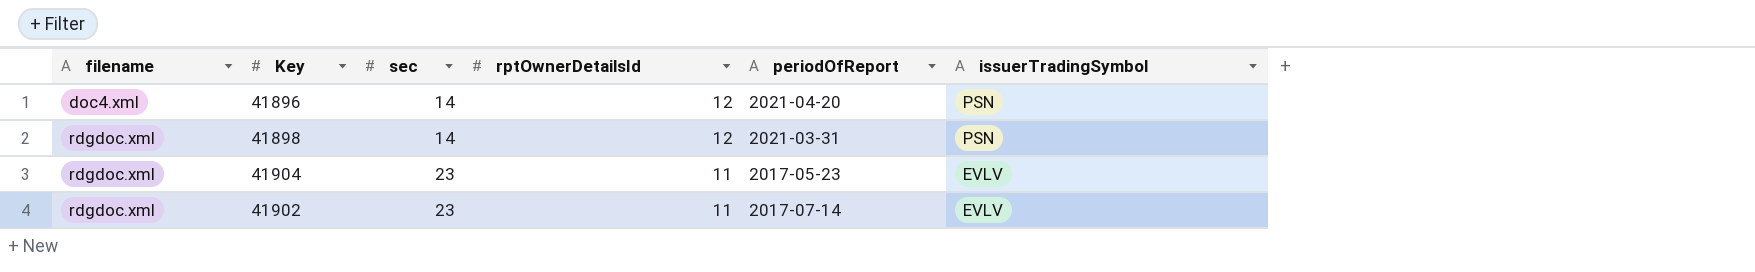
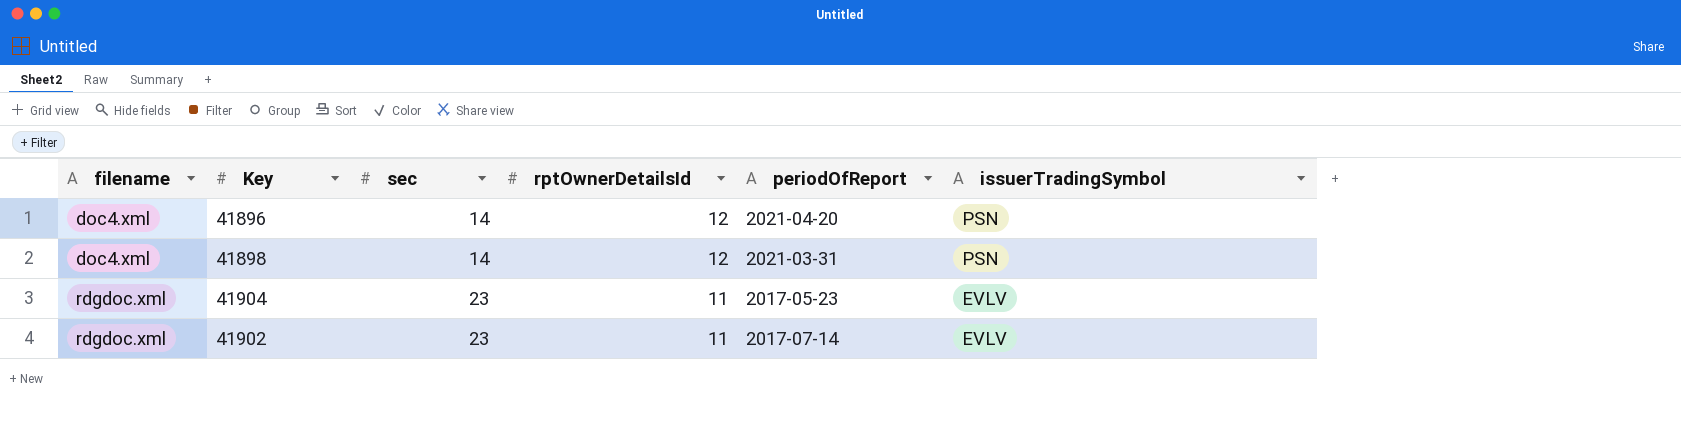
41898 | filename: rdgdoc.xml -> doc4.xml

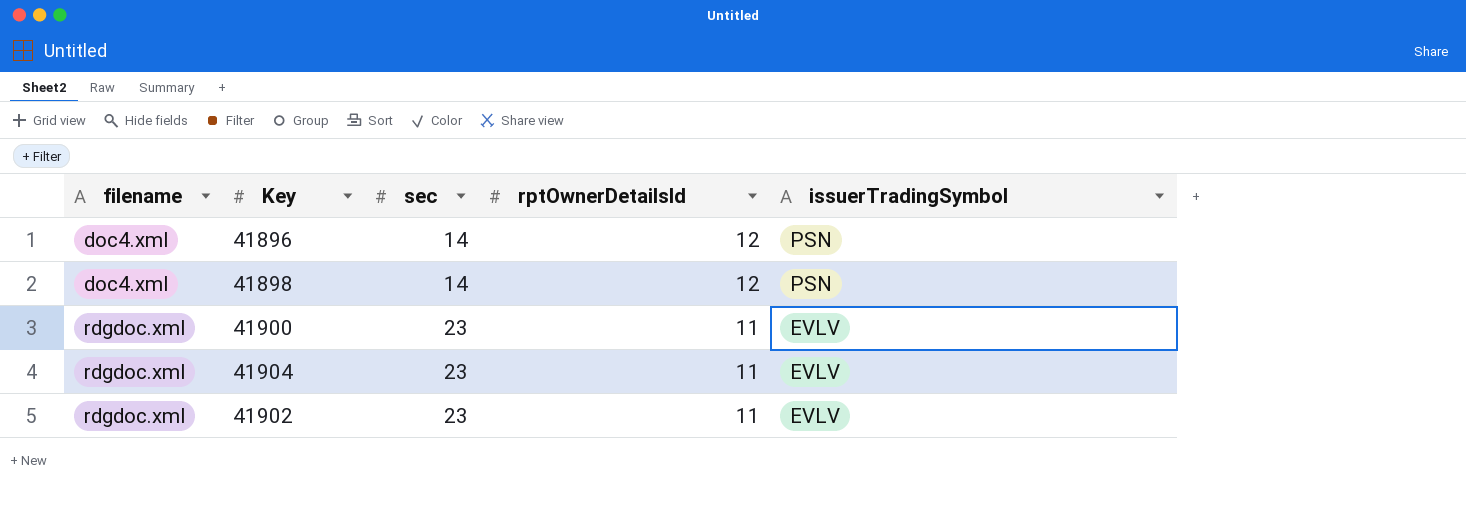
column periodOfReport | position: 5 -> none
row 41900: none -> rdgdoc.xml | 23 | 11 | EVLV

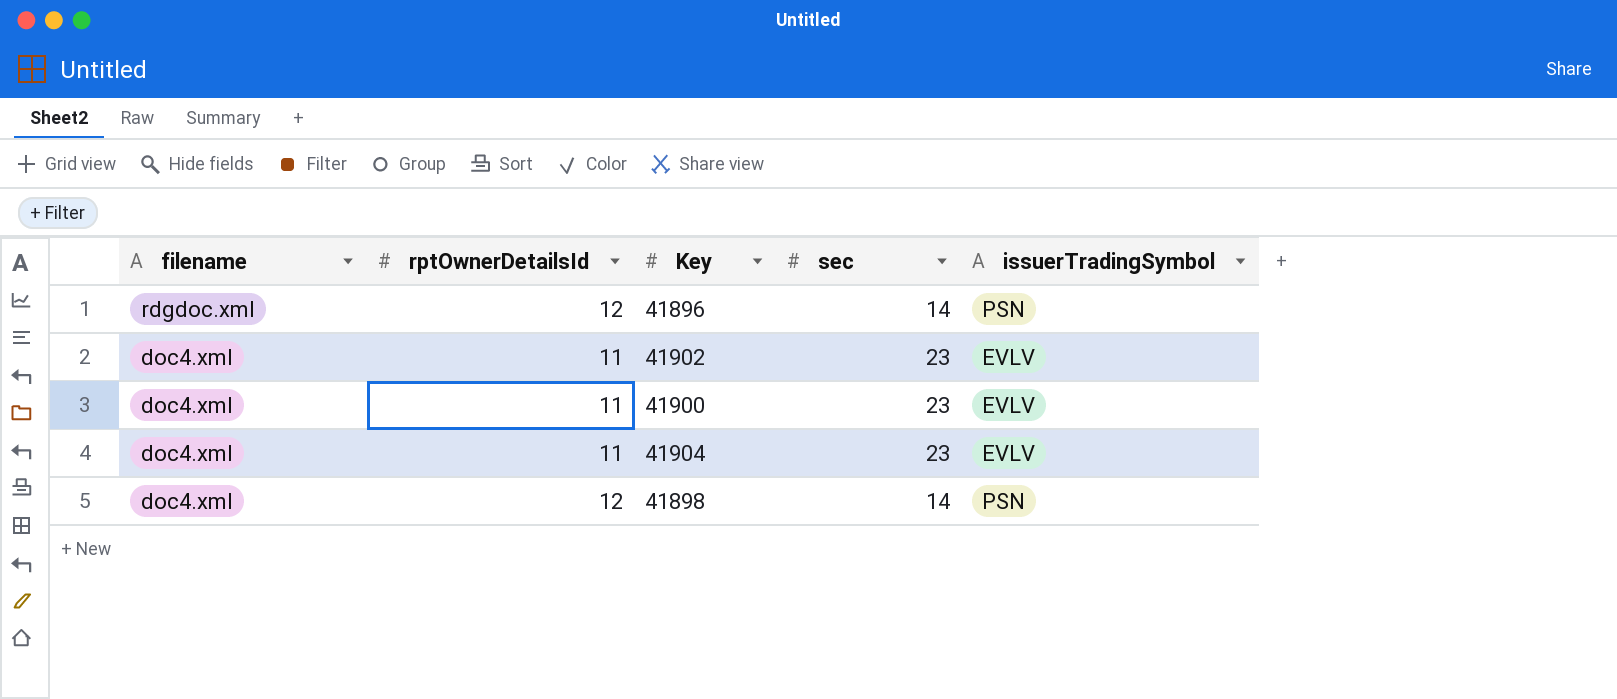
row order: filename ascending -> filename descending
column rptOwnerDetailsId | position: 4 -> 2
41896 | filename: doc4.xml -> rdgdoc.xml
41902 | filename: rdgdoc.xml -> doc4.xml
41900 | filename: rdgdoc.xml -> doc4.xml
41904 | filename: rdgdoc.xml -> doc4.xml

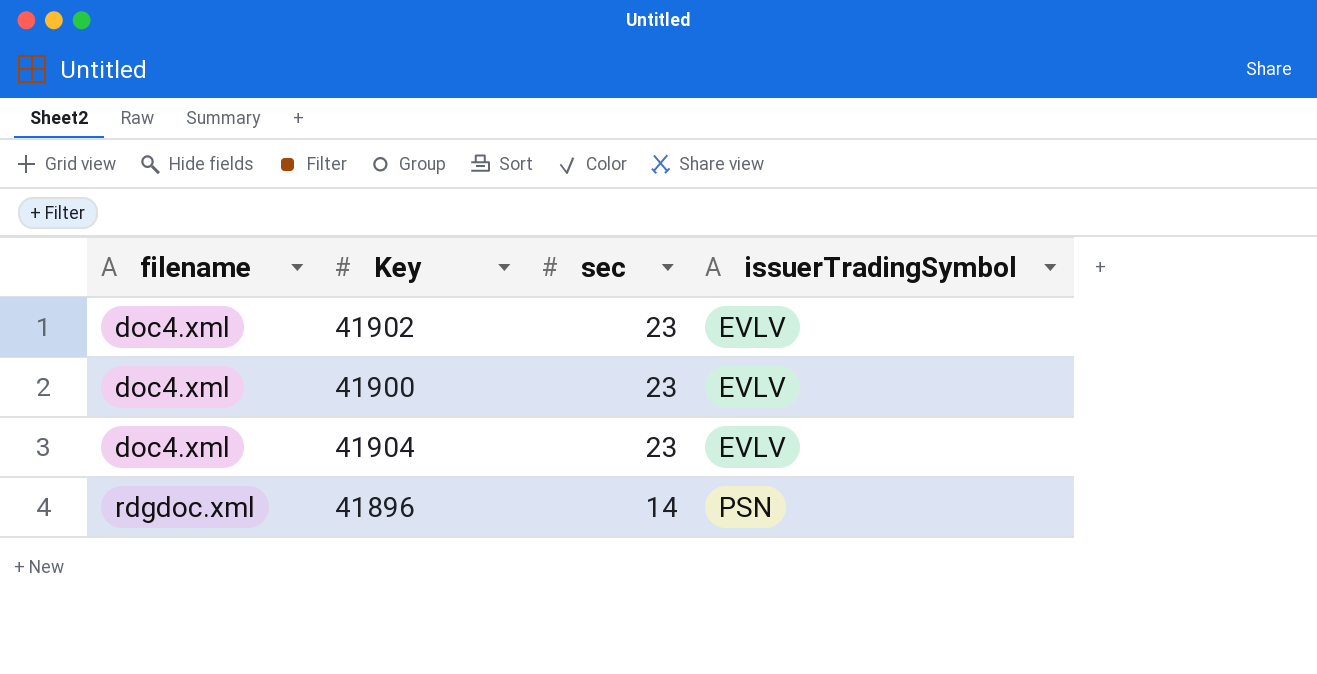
row order: filename descending -> filename ascending
column rptOwnerDetailsId | position: 2 -> none
row 41898: doc4.xml | 12 | 14 | PSN -> none

